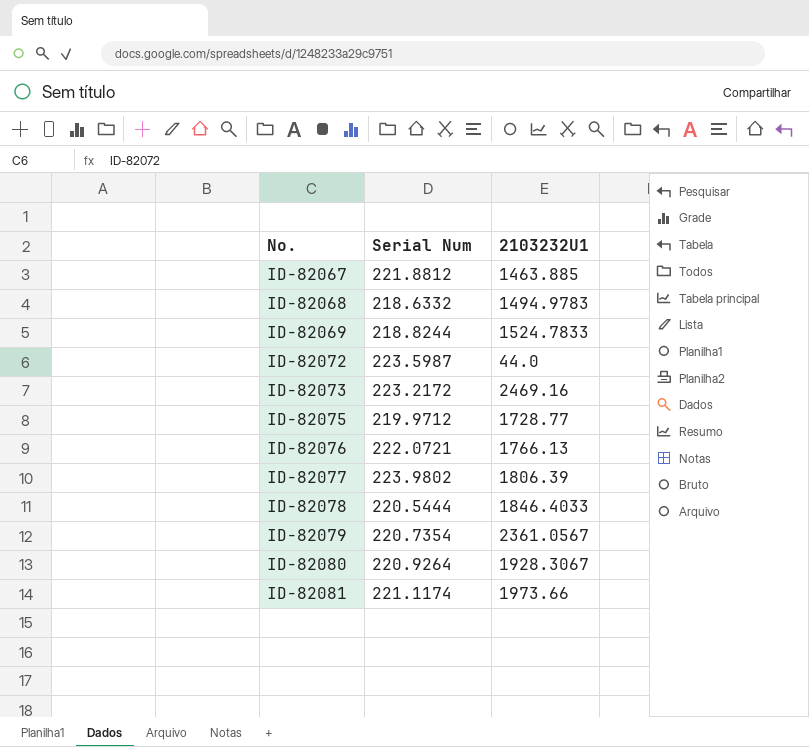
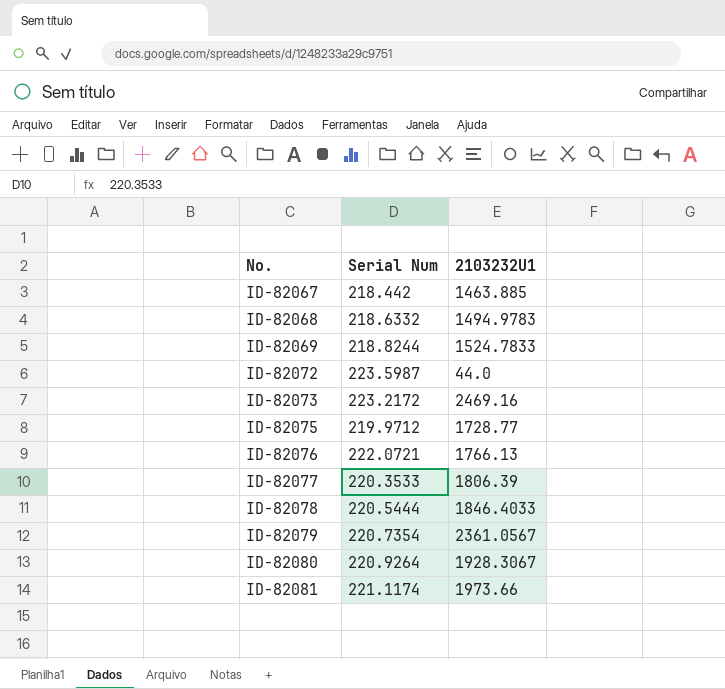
ID-82067 | Serial Num: 221.8812 -> 218.442
ID-82077 | Serial Num: 223.9802 -> 220.3533

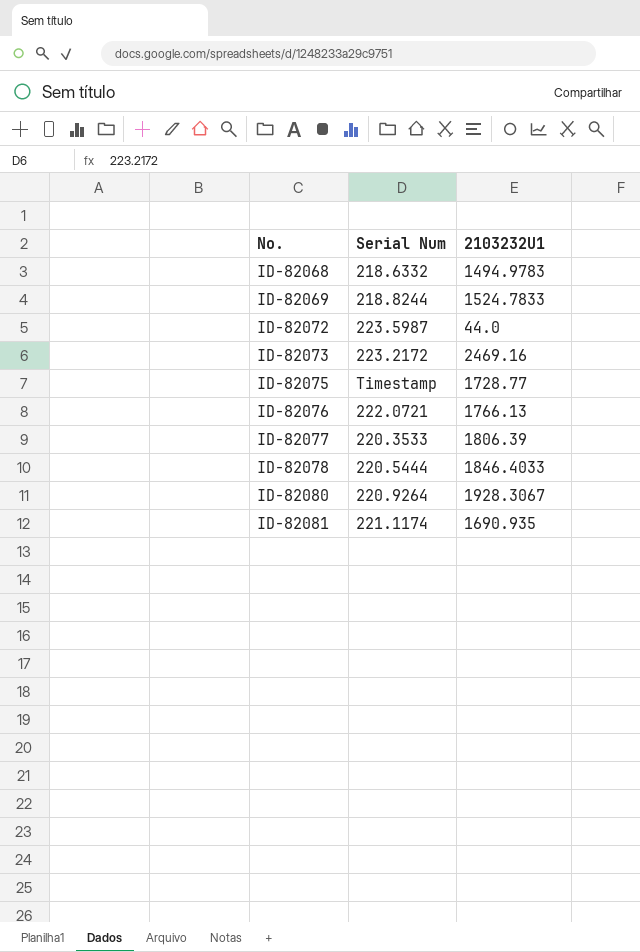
row ID-82067: 218.442 | 1463.885 -> none
row ID-82079: 220.7354 | 2361.0567 -> none
ID-82075 | Serial Num: 219.9712 -> Timestamp
ID-82081 | 2103232U1: 1973.66 -> 1690.935

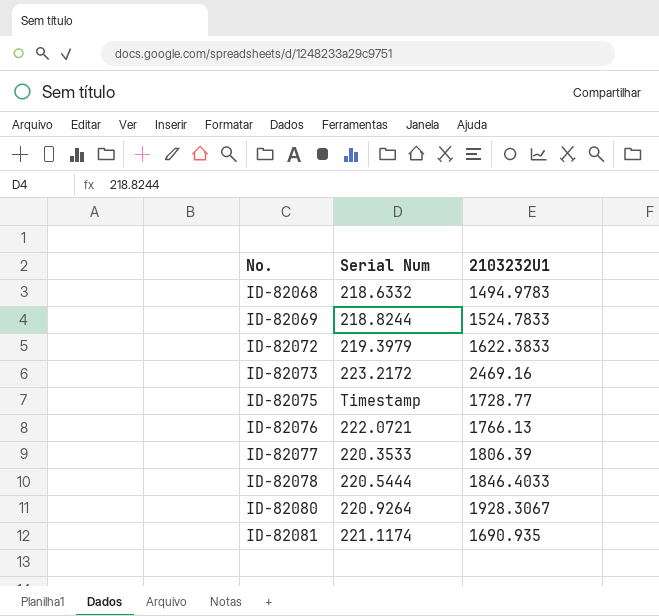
ID-82072 | Serial Num: 223.5987 -> 219.3979
ID-82072 | 2103232U1: 44.0 -> 1622.3833

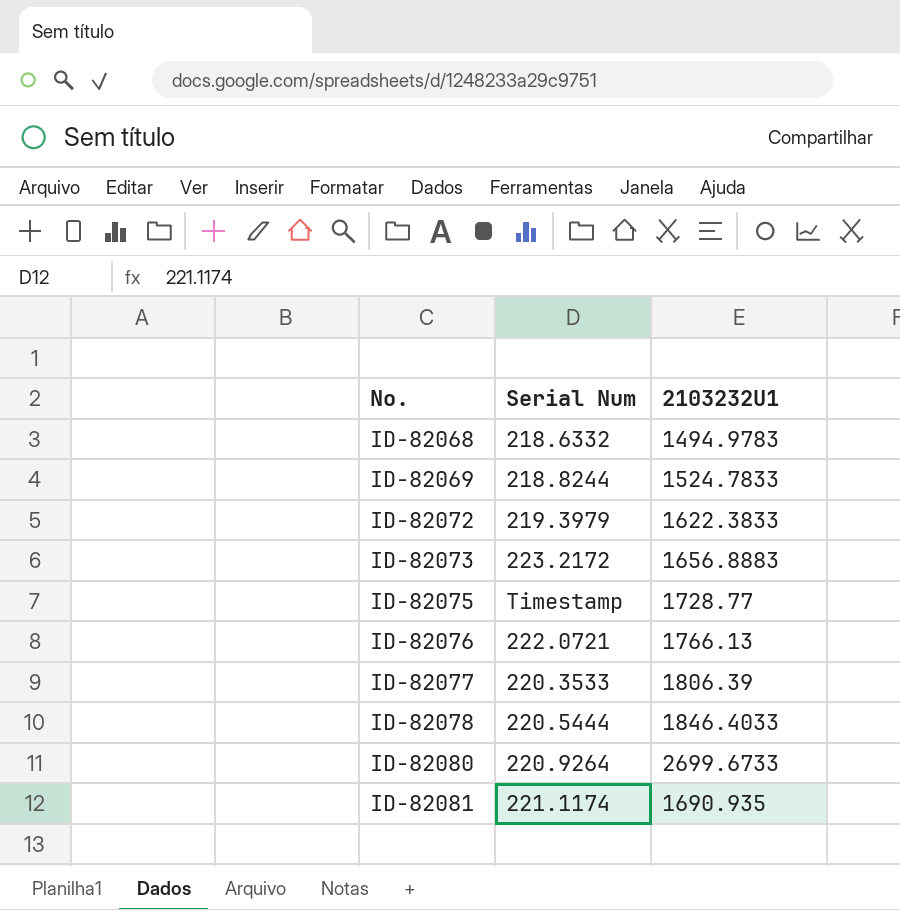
ID-82073 | 2103232U1: 2469.16 -> 1656.8883
ID-82080 | 2103232U1: 1928.3067 -> 2699.6733

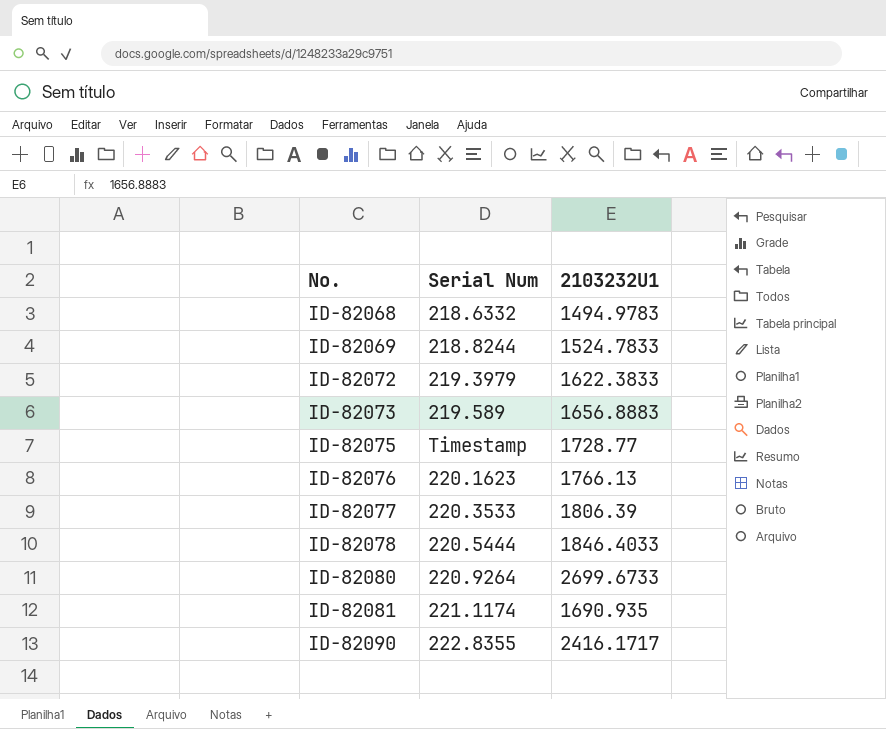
ID-82073 | Serial Num: 223.2172 -> 219.589
ID-82076 | Serial Num: 222.0721 -> 220.1623
row ID-82090: none -> 222.8355 | 2416.1717

